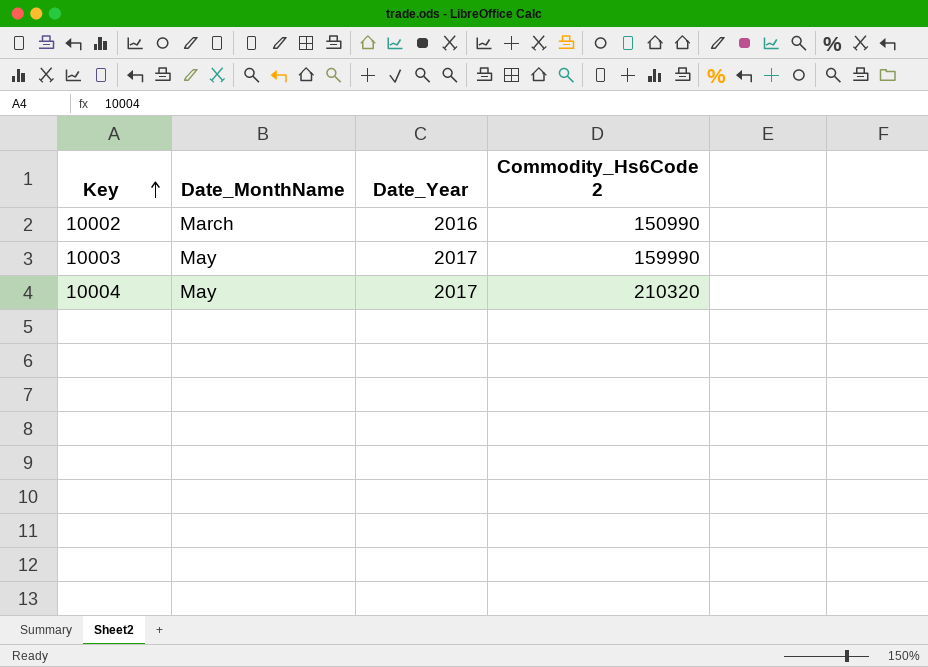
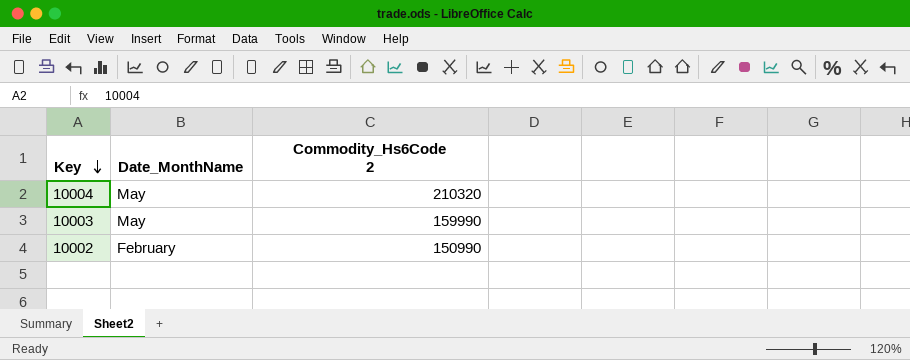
row order: Key ascending -> Key descending
column Date_Year | position: 3 -> none
10002 | Date_MonthName: March -> February

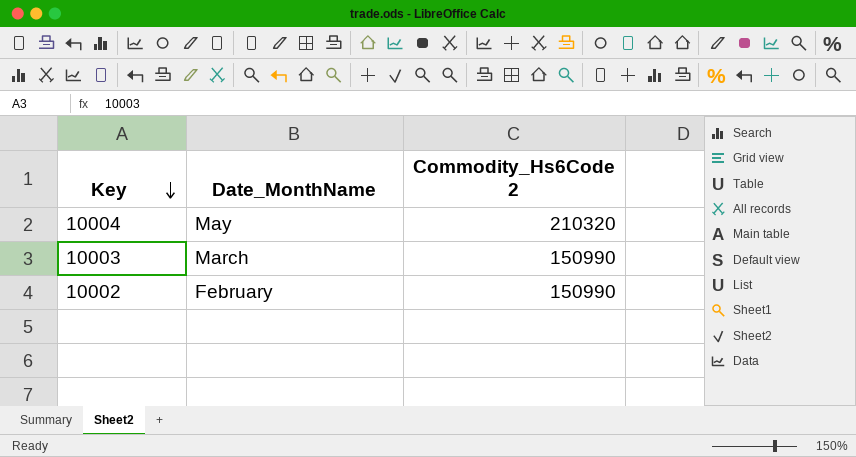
10003 | Date_MonthName: May -> March
10003 | Commodity_Hs6Code 2: 159990 -> 150990

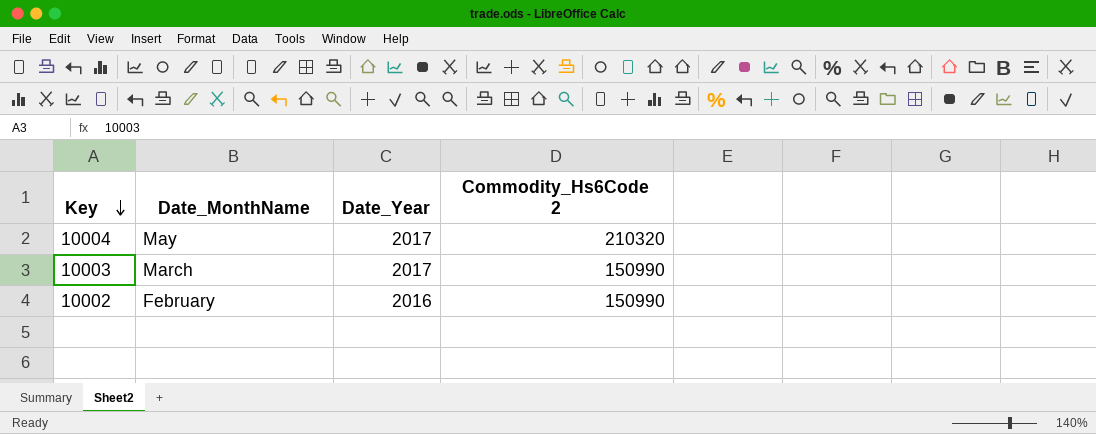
column Date_Year | position: none -> 3

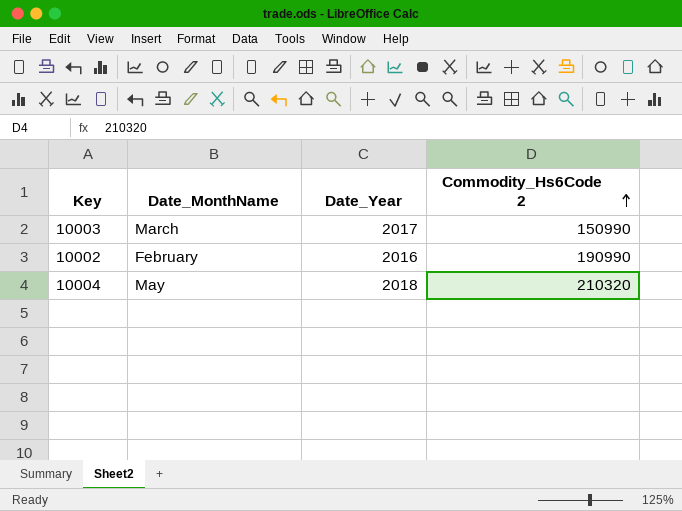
row order: Key descending -> Commodity_Hs6Code 2 ascending
10002 | Commodity_Hs6Code 2: 150990 -> 190990
10004 | Date_Year: 2017 -> 2018

